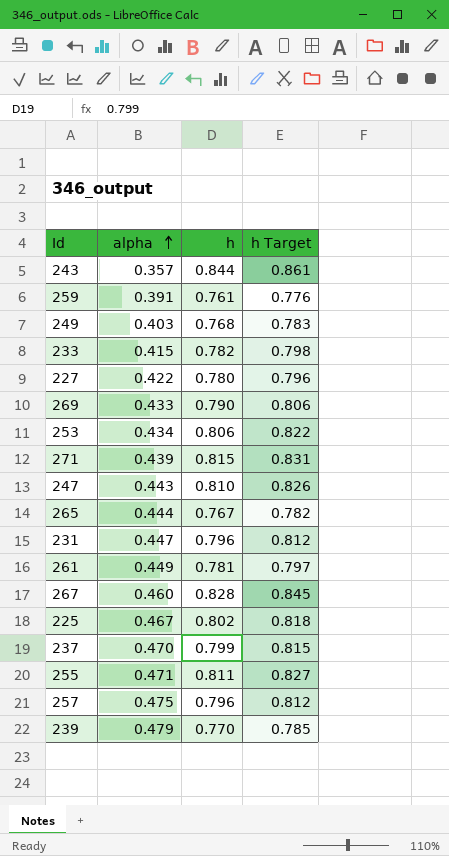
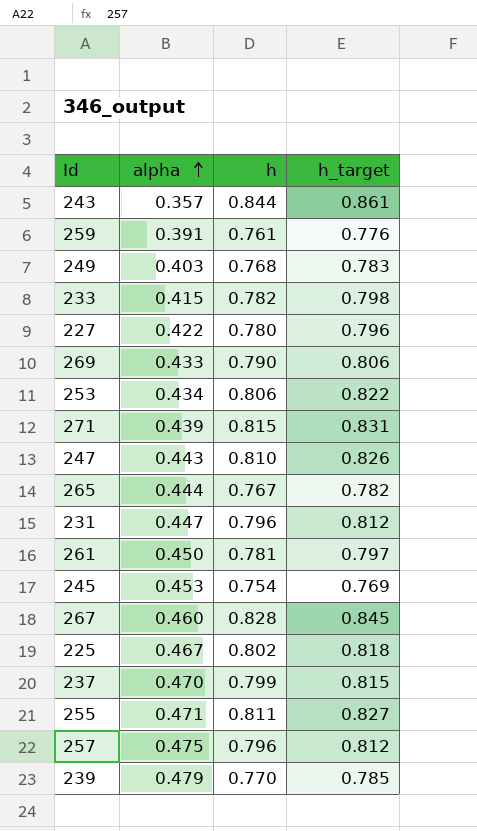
column name: h Target -> h_target
261 | alpha: 0.449 -> 0.450
row 245: none -> 0.453 | 0.754 | 0.769

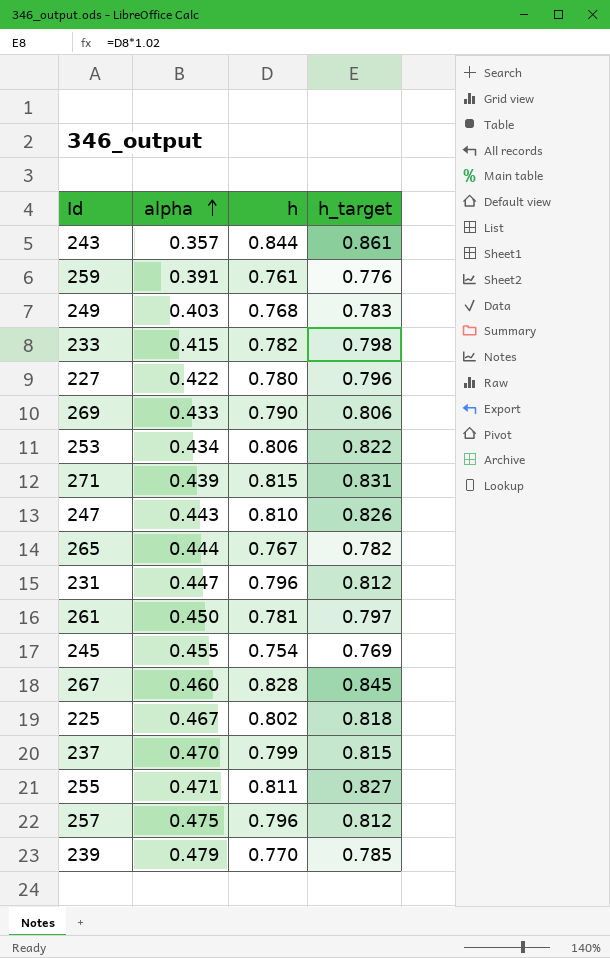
245 | alpha: 0.453 -> 0.455

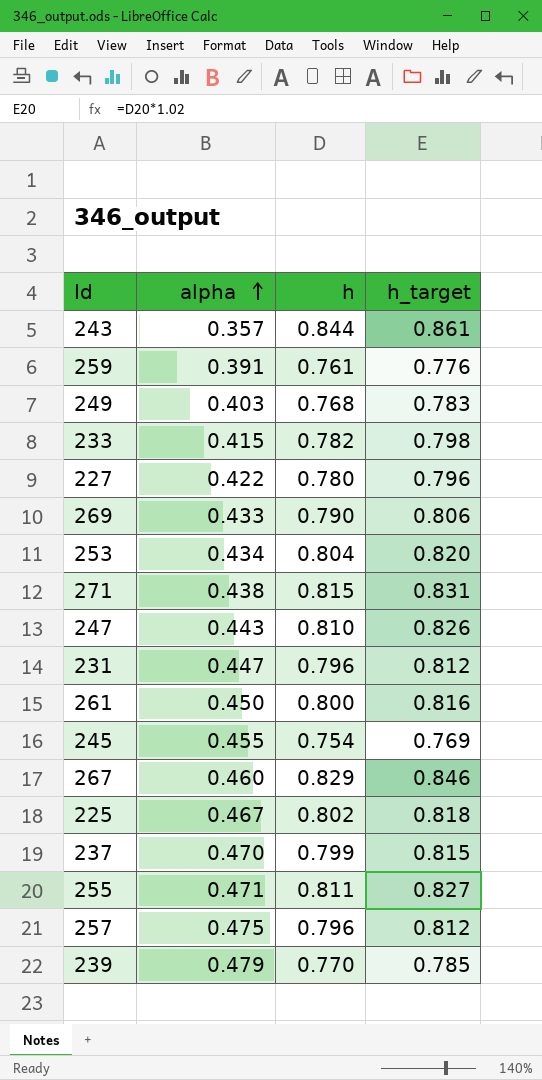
row 265: 0.444 | 0.767 | 0.782 -> none
253 | h: 0.806 -> 0.804
253 | h_target: 0.822 -> 0.820
271 | alpha: 0.439 -> 0.438
261 | h: 0.781 -> 0.800
261 | h_target: 0.797 -> 0.816
267 | h: 0.828 -> 0.829
267 | h_target: 0.845 -> 0.846

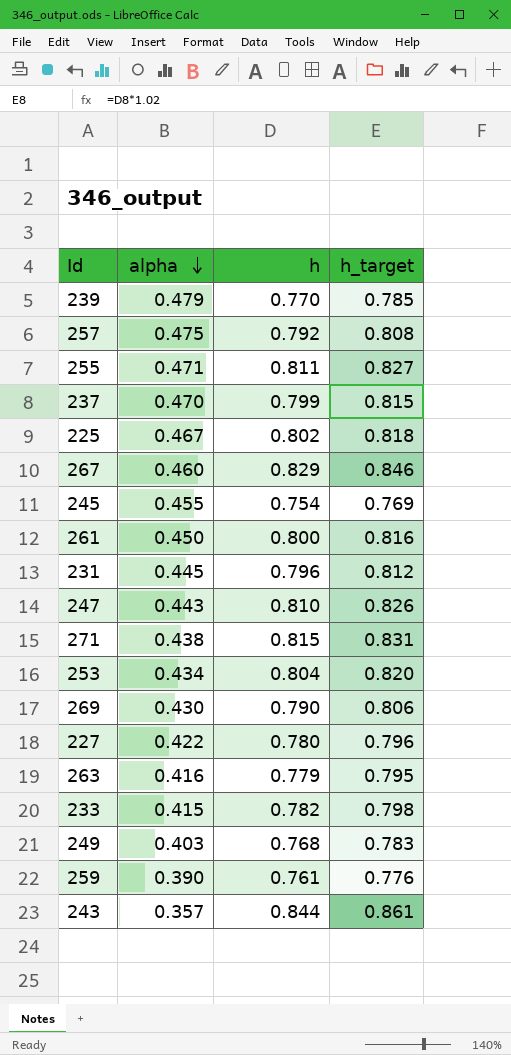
row order: alpha ascending -> alpha descending
257 | h: 0.796 -> 0.792
257 | h_target: 0.812 -> 0.808
231 | alpha: 0.447 -> 0.445
269 | alpha: 0.433 -> 0.430
row 263: none -> 0.416 | 0.779 | 0.795
259 | alpha: 0.391 -> 0.390

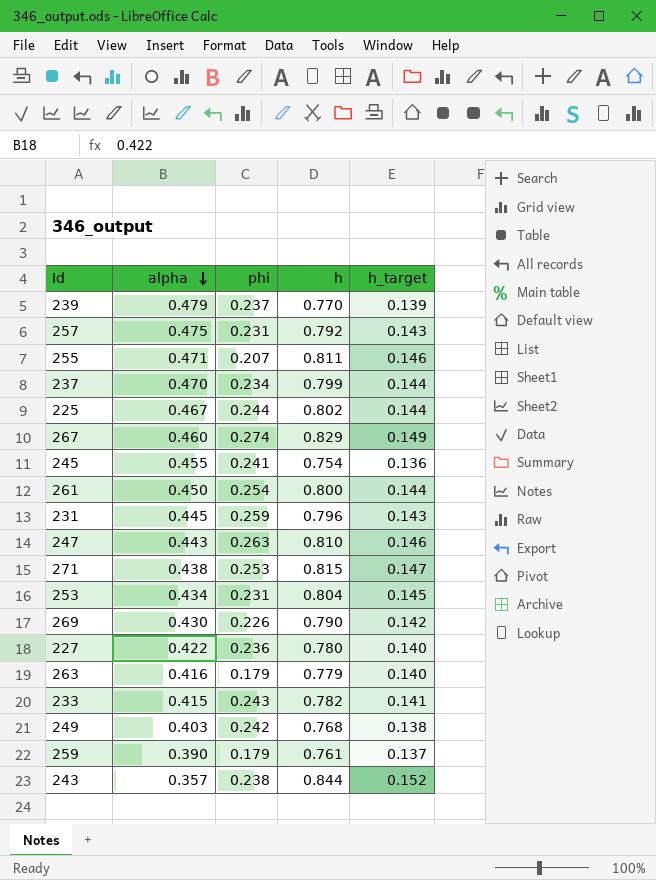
column phi | position: none -> 3
column h_target | formula: [h] * 1.02 -> [h] * 0.18

